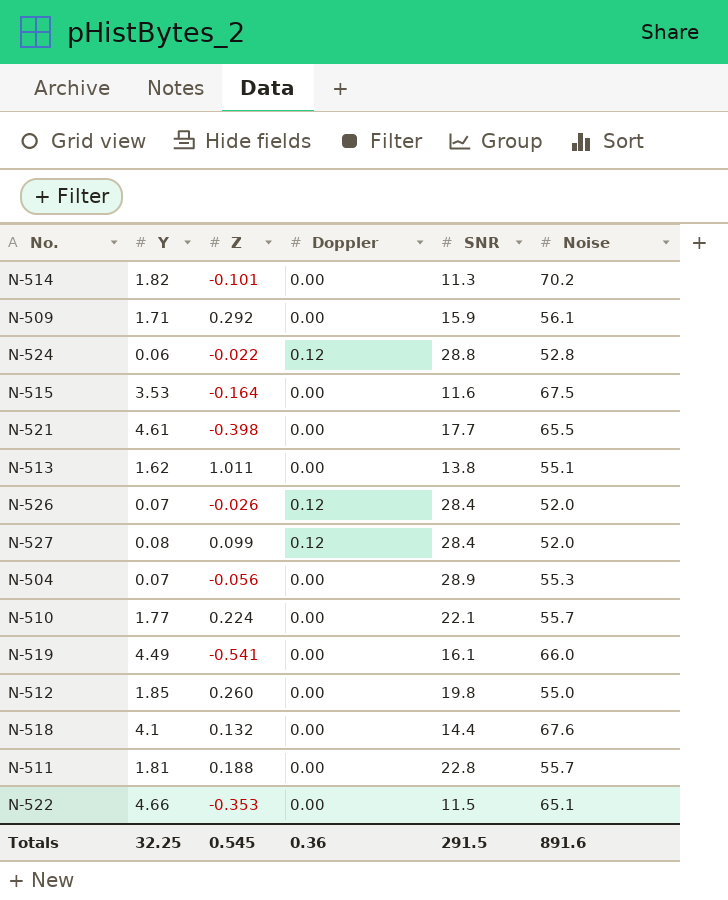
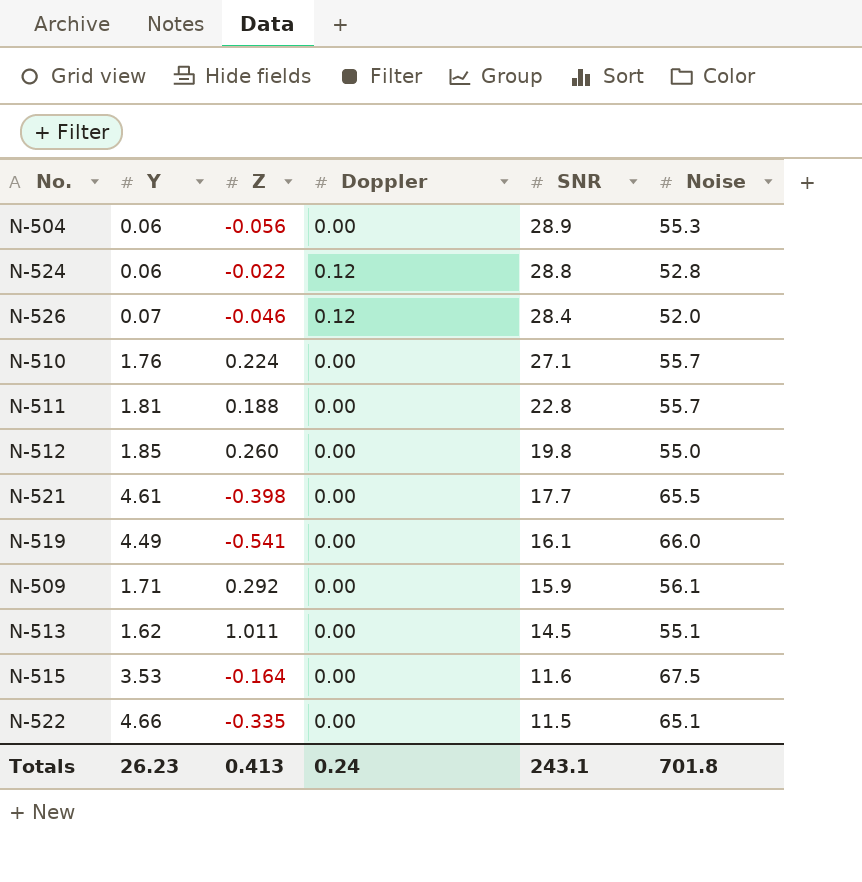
row order: none -> SNR descending
row N-514: 1.82 | -0.101 | 0.00 | 11.3 | 70.2 -> none
row N-527: 0.08 | 0.099 | 0.12 | 28.4 | 52.0 -> none
row N-518: 4.1 | 0.132 | 0.00 | 14.4 | 67.6 -> none
N-504 | Y: 0.07 -> 0.06
N-526 | Z: -0.026 -> -0.046
N-510 | Y: 1.77 -> 1.76
N-510 | SNR: 22.1 -> 27.1
N-513 | SNR: 13.8 -> 14.5
N-522 | Z: -0.353 -> -0.335
Totals | Y: 32.25 -> 26.23
Totals | Z: 0.545 -> 0.413
Totals | Doppler: 0.36 -> 0.24
Totals | SNR: 291.5 -> 243.1
Totals | Noise: 891.6 -> 701.8

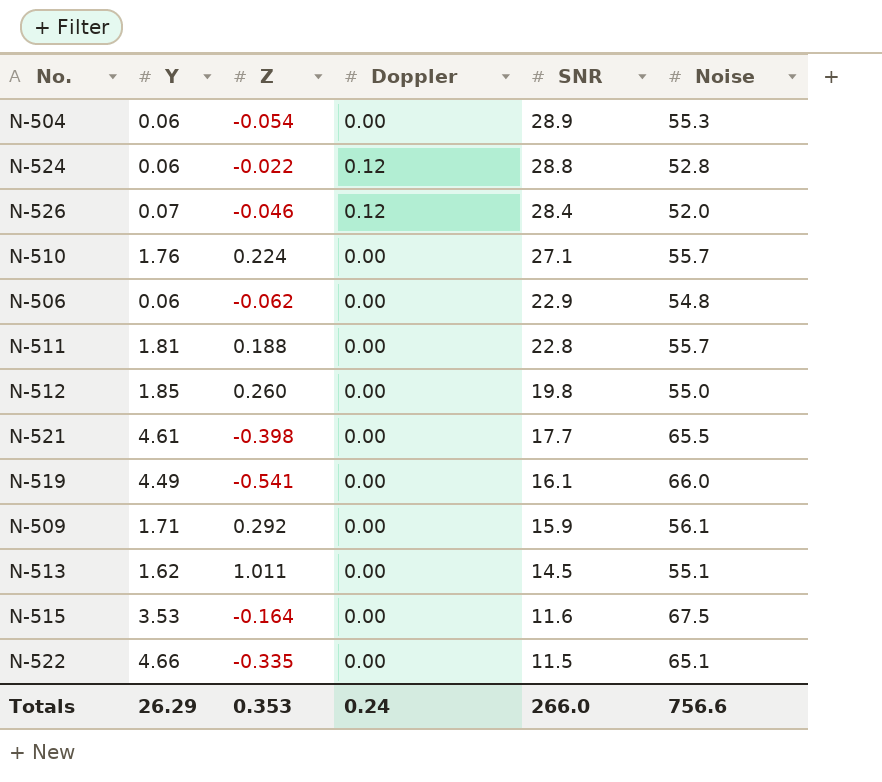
N-504 | Z: -0.056 -> -0.054
row N-506: none -> 0.06 | -0.062 | 0.00 | 22.9 | 54.8
Totals | Y: 26.23 -> 26.29
Totals | Z: 0.413 -> 0.353
Totals | SNR: 243.1 -> 266.0
Totals | Noise: 701.8 -> 756.6

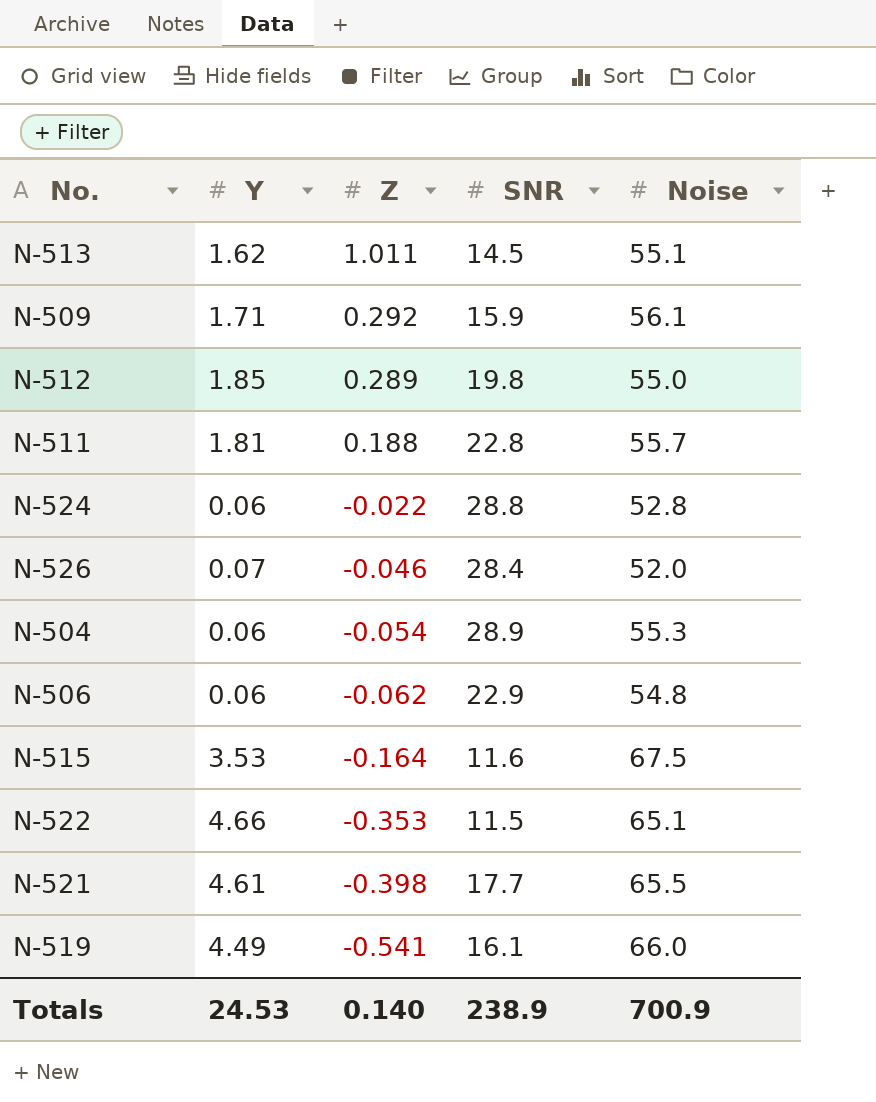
row order: SNR descending -> Z descending
column Doppler | position: 4 -> none
row N-510: 1.76 | 0.224 | 0.00 | 27.1 | 55.7 -> none
N-512 | Z: 0.260 -> 0.289
N-522 | Z: -0.335 -> -0.353
Totals | Y: 26.29 -> 24.53
Totals | Z: 0.353 -> 0.140
Totals | SNR: 266.0 -> 238.9
Totals | Noise: 756.6 -> 700.9

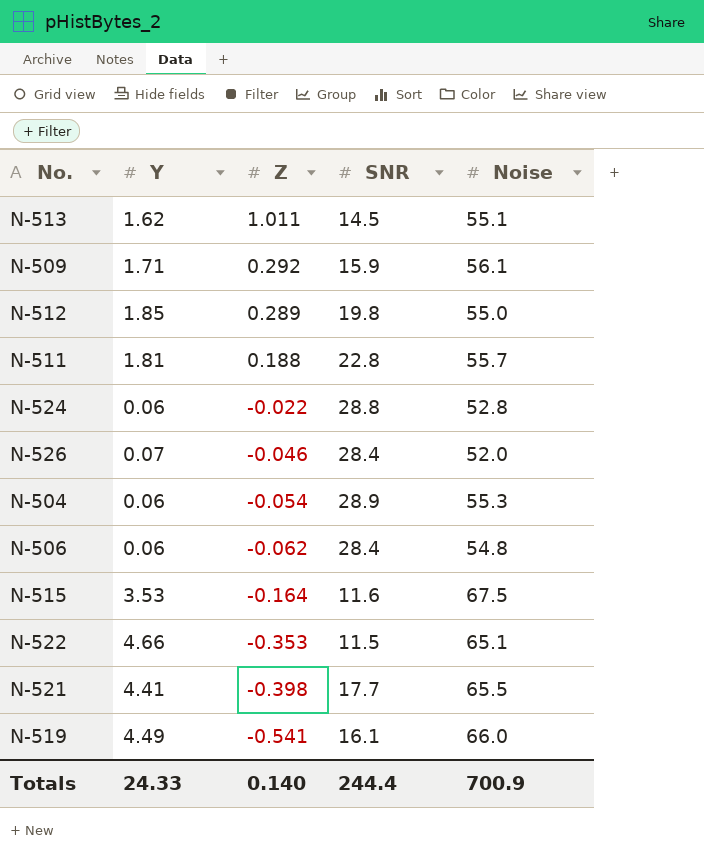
N-506 | SNR: 22.9 -> 28.4
N-521 | Y: 4.61 -> 4.41
Totals | Y: 24.53 -> 24.33
Totals | SNR: 238.9 -> 244.4

